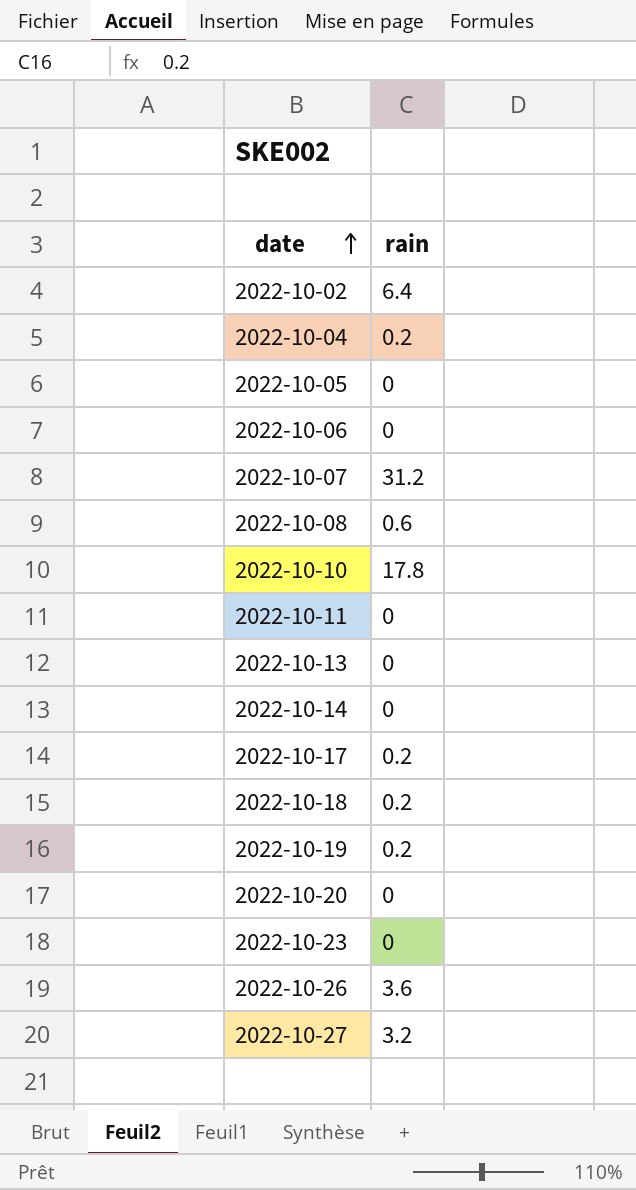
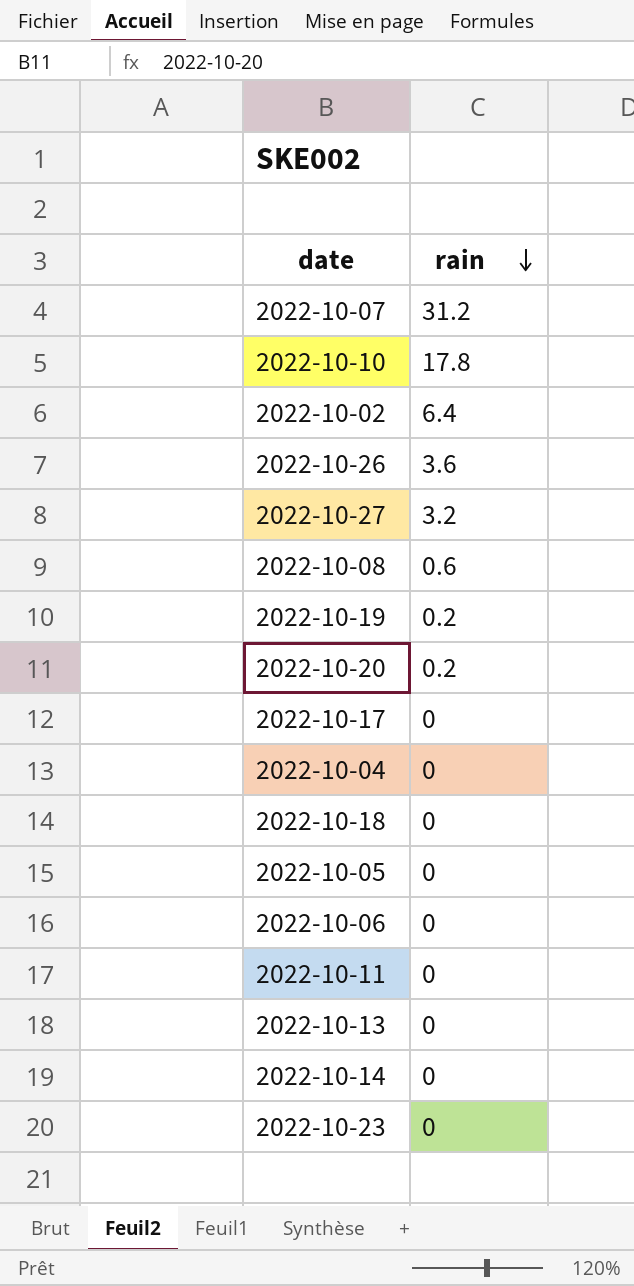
row order: date ascending -> rain descending
2022-10-20 | rain: 0 -> 0.2
2022-10-17 | rain: 0.2 -> 0
2022-10-04 | rain: 0.2 -> 0
2022-10-18 | rain: 0.2 -> 0

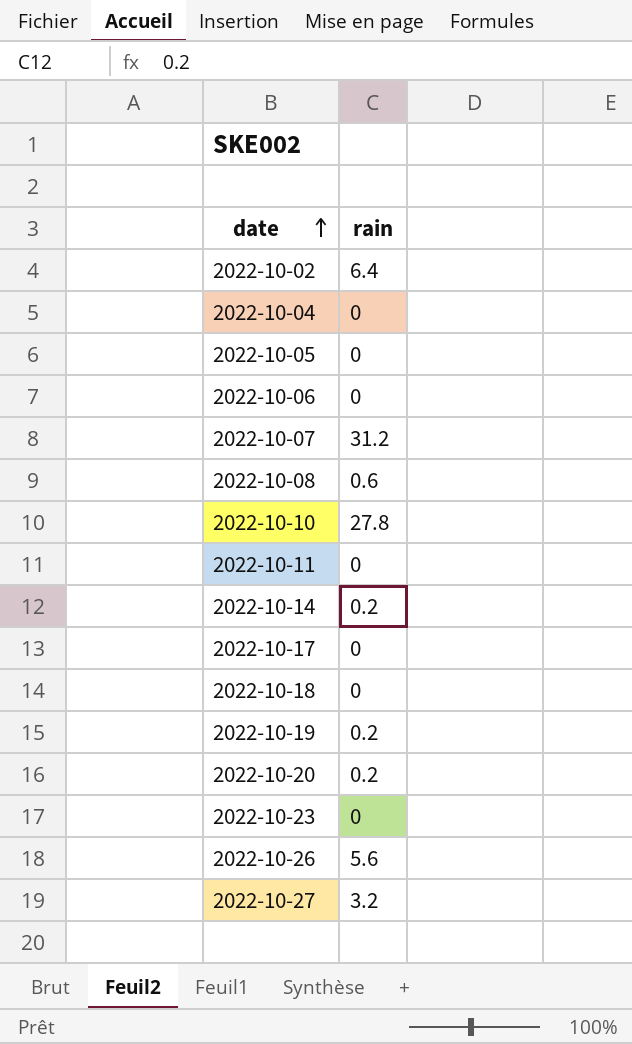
row order: rain descending -> date ascending
row 2022-10-13: 0 -> none
2022-10-10 | rain: 17.8 -> 27.8
2022-10-14 | rain: 0 -> 0.2
2022-10-26 | rain: 3.6 -> 5.6

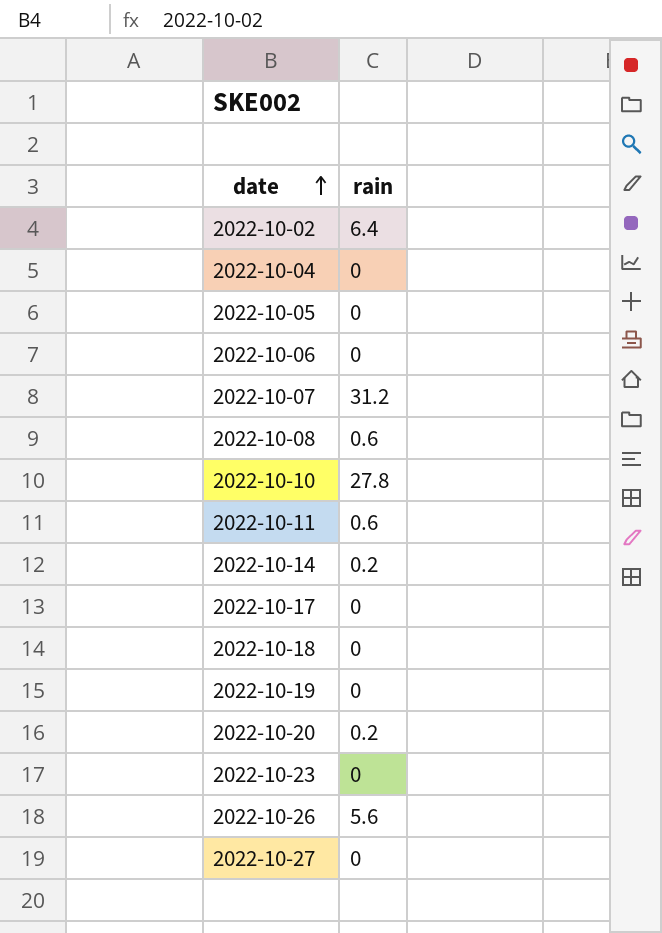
2022-10-11 | rain: 0 -> 0.6
2022-10-19 | rain: 0.2 -> 0
2022-10-27 | rain: 3.2 -> 0

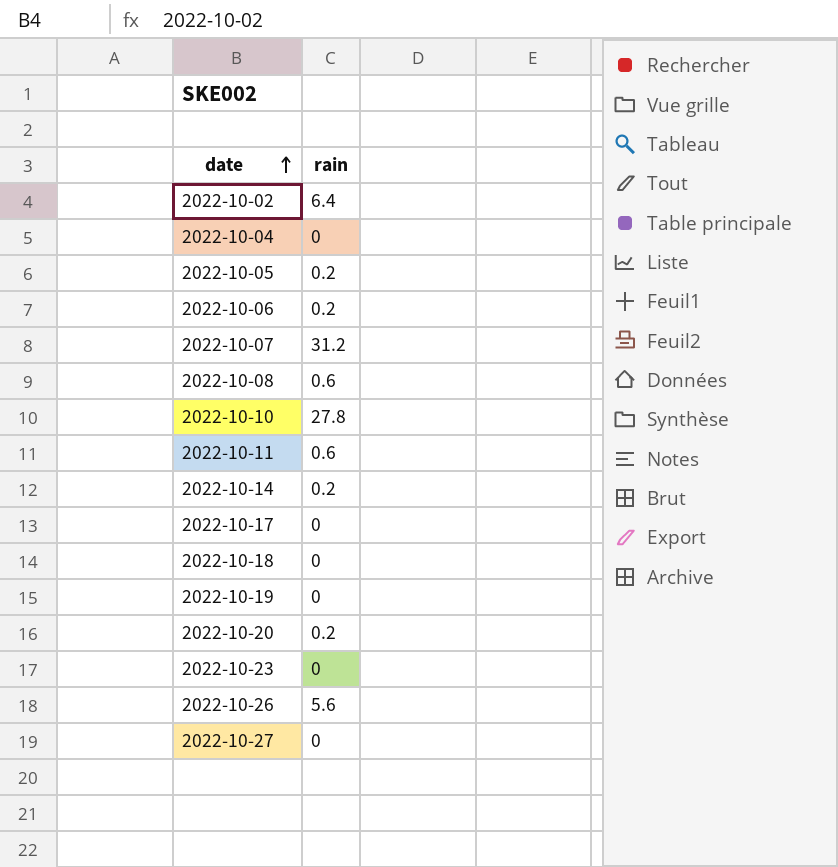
2022-10-05 | rain: 0 -> 0.2
2022-10-06 | rain: 0 -> 0.2

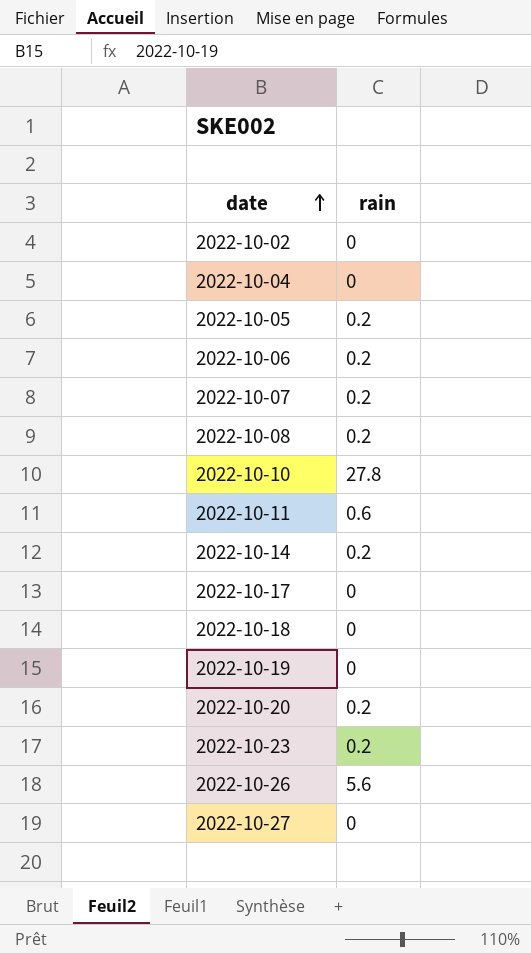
2022-10-02 | rain: 6.4 -> 0
2022-10-07 | rain: 31.2 -> 0.2
2022-10-08 | rain: 0.6 -> 0.2
2022-10-23 | rain: 0 -> 0.2

